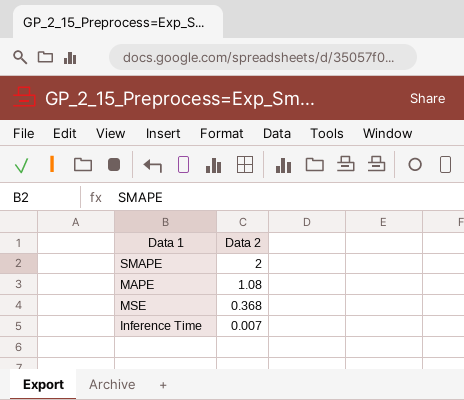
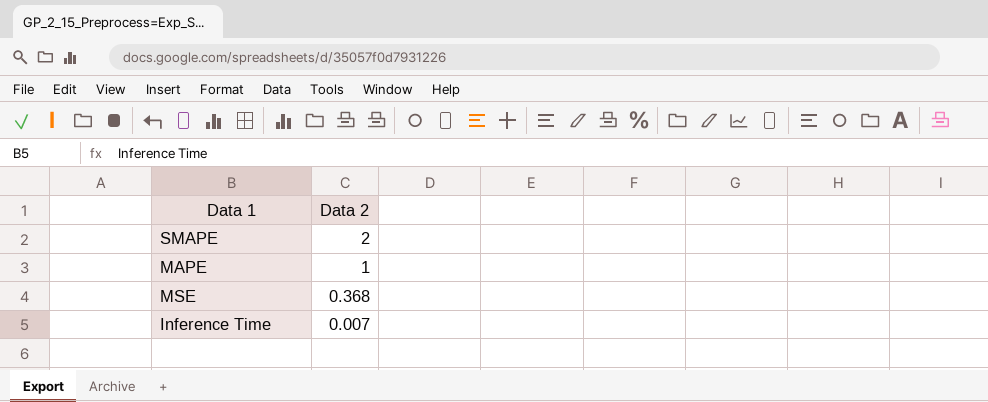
MAPE | Data 2: 1.08 -> 1

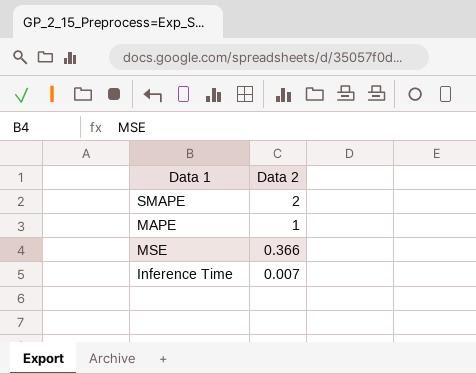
MSE | Data 2: 0.368 -> 0.366

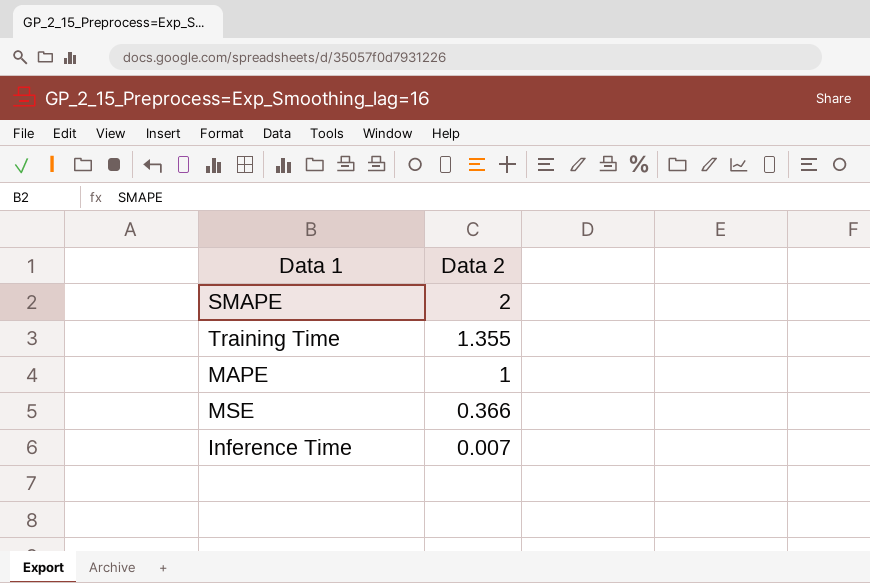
row Training Time: none -> 1.355

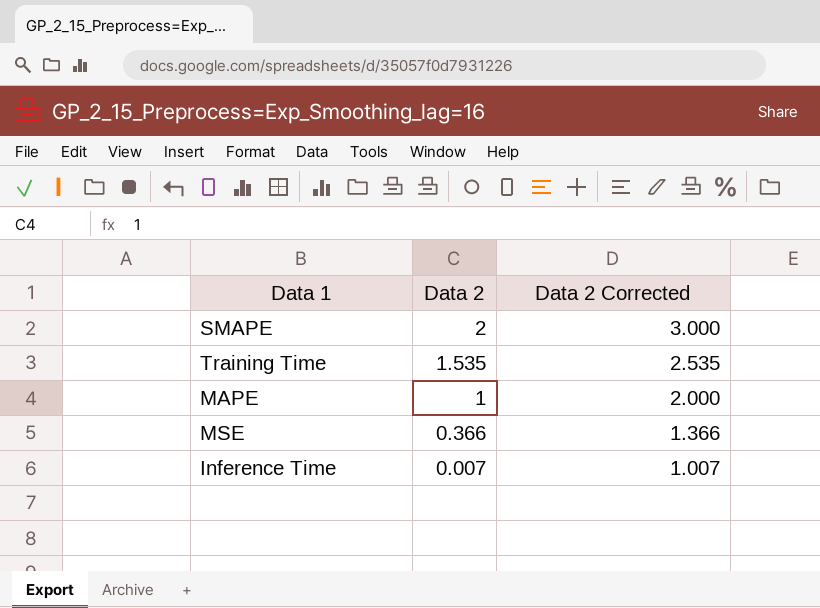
column Data 2 Corrected | formula: none -> [Data 2] + 1
Training Time | Data 2: 1.355 -> 1.535

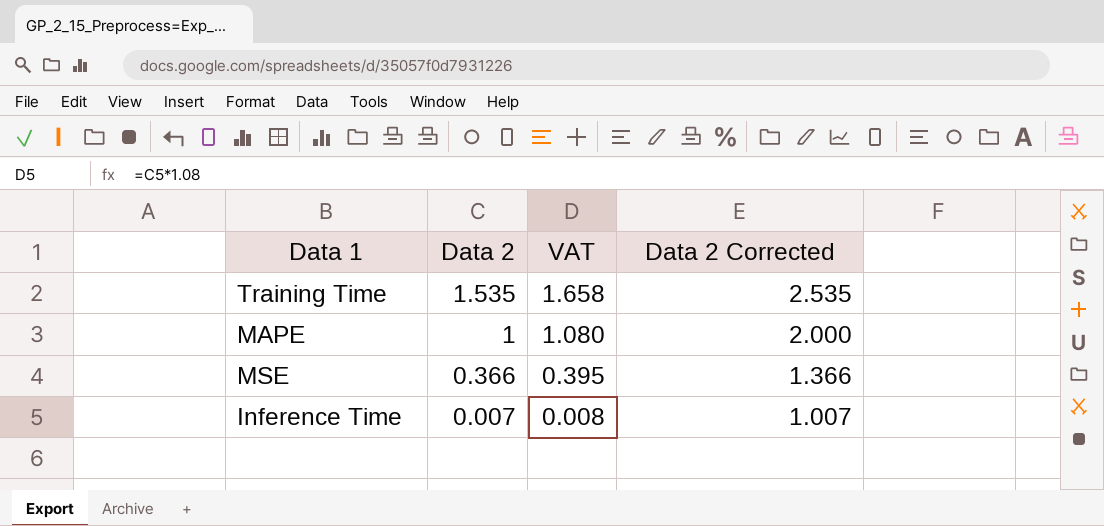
column VAT | formula: none -> [Data 2] * 1.08
row SMAPE: 2 | 3.000 -> none

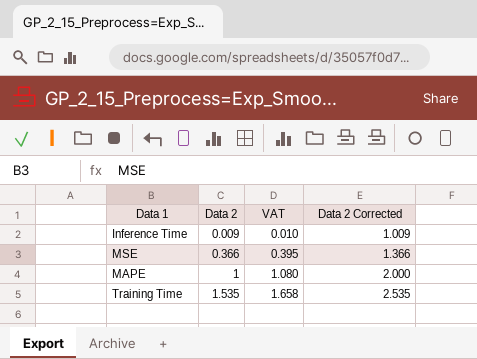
row order: Data 2 descending -> Data 2 ascending
Inference Time | Data 2: 0.007 -> 0.009
Inference Time | VAT: 0.008 -> 0.010
Inference Time | Data 2 Corrected: 1.007 -> 1.009

